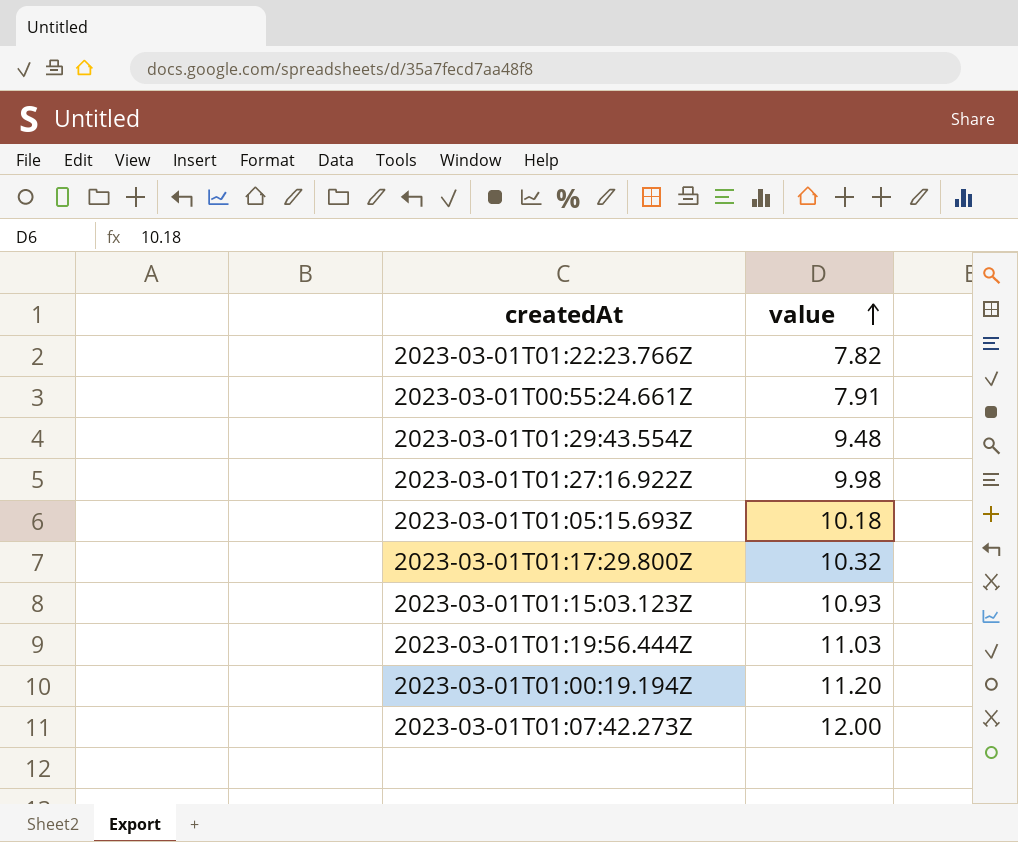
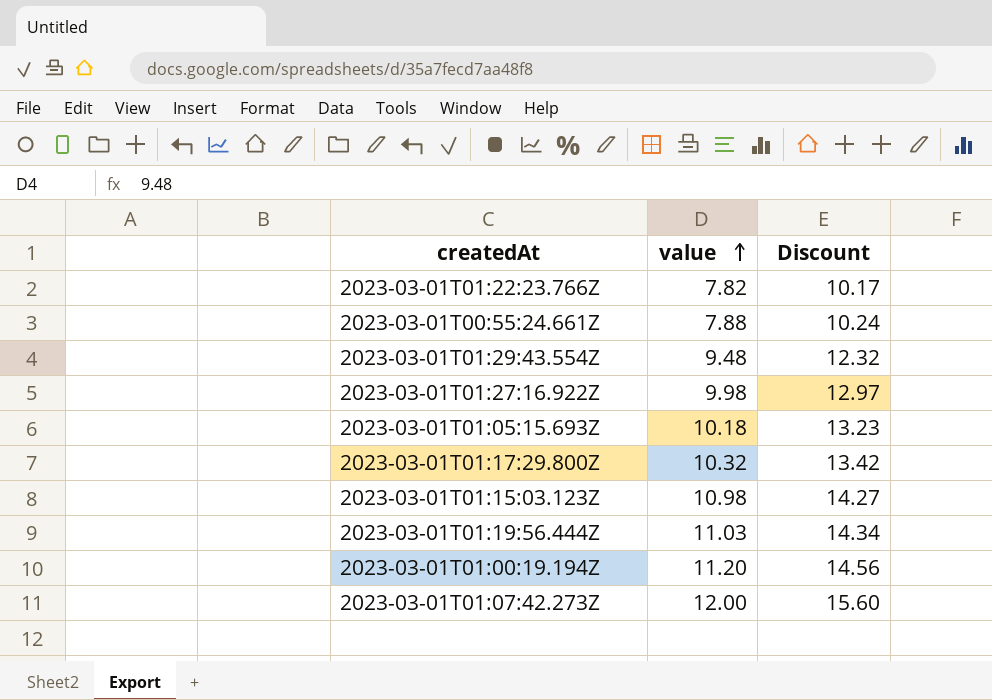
column Discount | formula: none -> [value] * 1.3
2023-03-01T00:55:24.661Z | value: 7.91 -> 7.88
2023-03-01T01:15:03.123Z | value: 10.93 -> 10.98

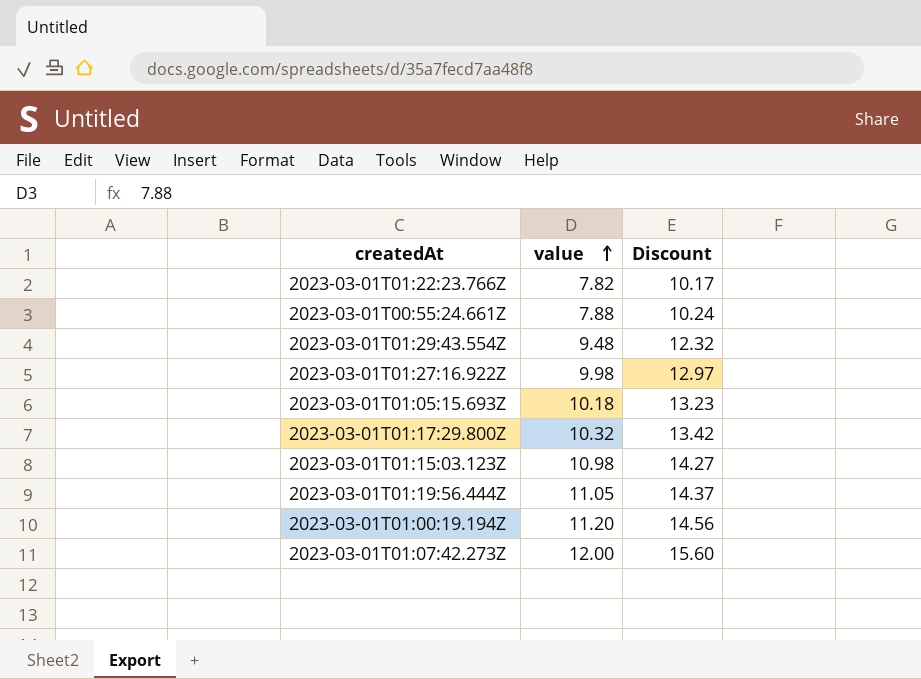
2023-03-01T01:19:56.444Z | value: 11.03 -> 11.05
2023-03-01T01:19:56.444Z | Discount: 14.34 -> 14.37

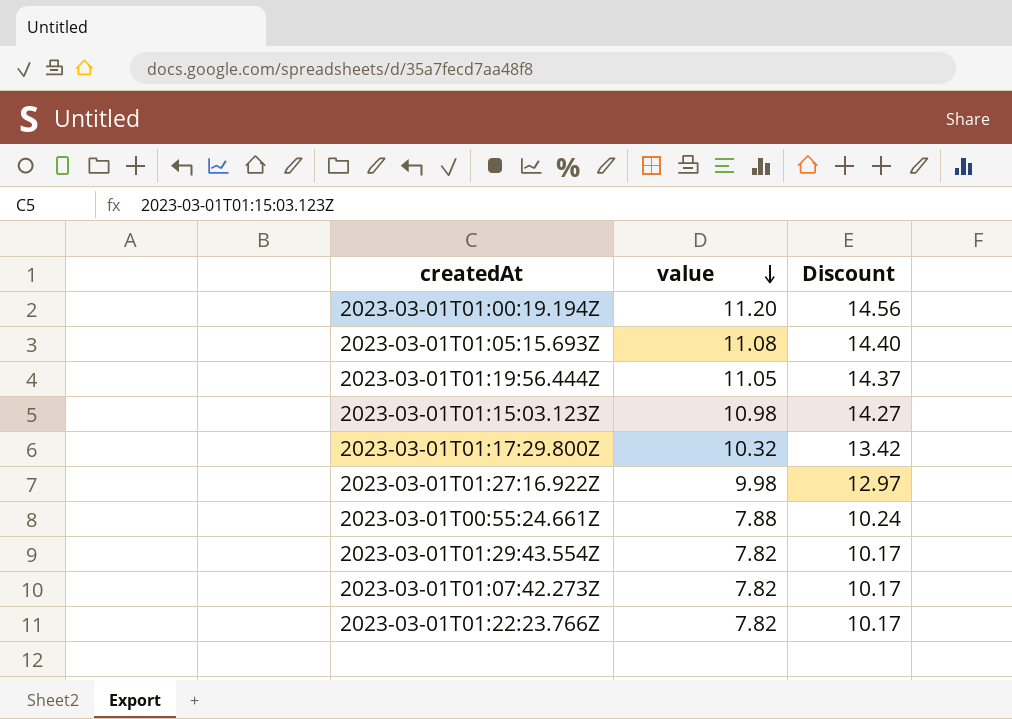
row order: value ascending -> value descending
2023-03-01T01:05:15.693Z | value: 10.18 -> 11.08
2023-03-01T01:05:15.693Z | Discount: 13.23 -> 14.40
2023-03-01T01:29:43.554Z | value: 9.48 -> 7.82
2023-03-01T01:29:43.554Z | Discount: 12.32 -> 10.17
2023-03-01T01:07:42.273Z | value: 12.00 -> 7.82
2023-03-01T01:07:42.273Z | Discount: 15.60 -> 10.17

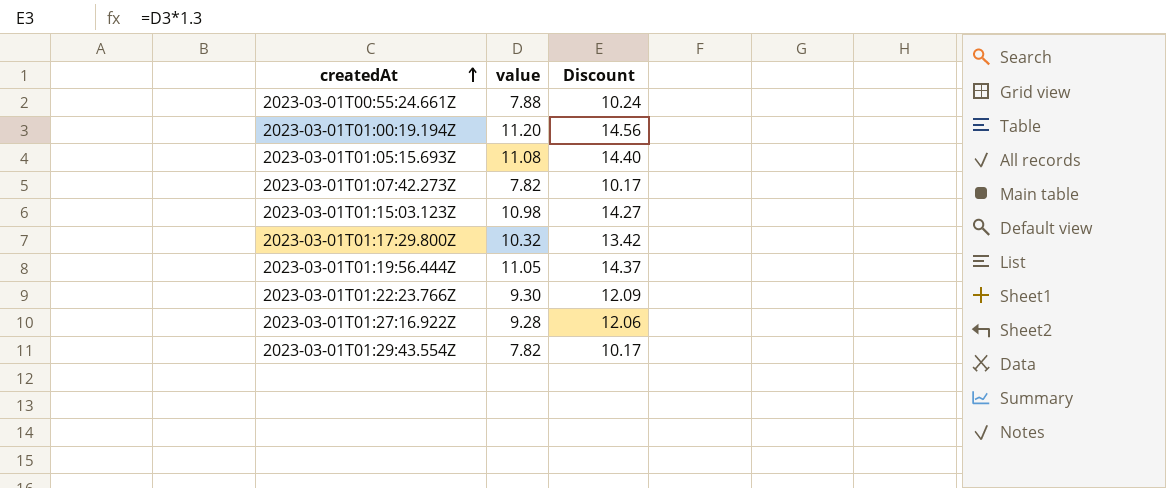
row order: value descending -> createdAt ascending
2023-03-01T01:22:23.766Z | value: 7.82 -> 9.30
2023-03-01T01:22:23.766Z | Discount: 10.17 -> 12.09
2023-03-01T01:27:16.922Z | value: 9.98 -> 9.28
2023-03-01T01:27:16.922Z | Discount: 12.97 -> 12.06

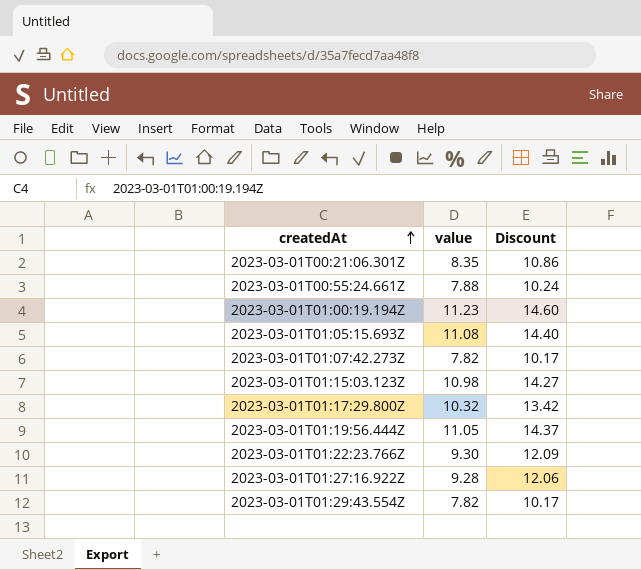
row 2023-03-01T00:21:06.301Z: none -> 8.35 | 10.86
2023-03-01T01:00:19.194Z | value: 11.20 -> 11.23
2023-03-01T01:00:19.194Z | Discount: 14.56 -> 14.60

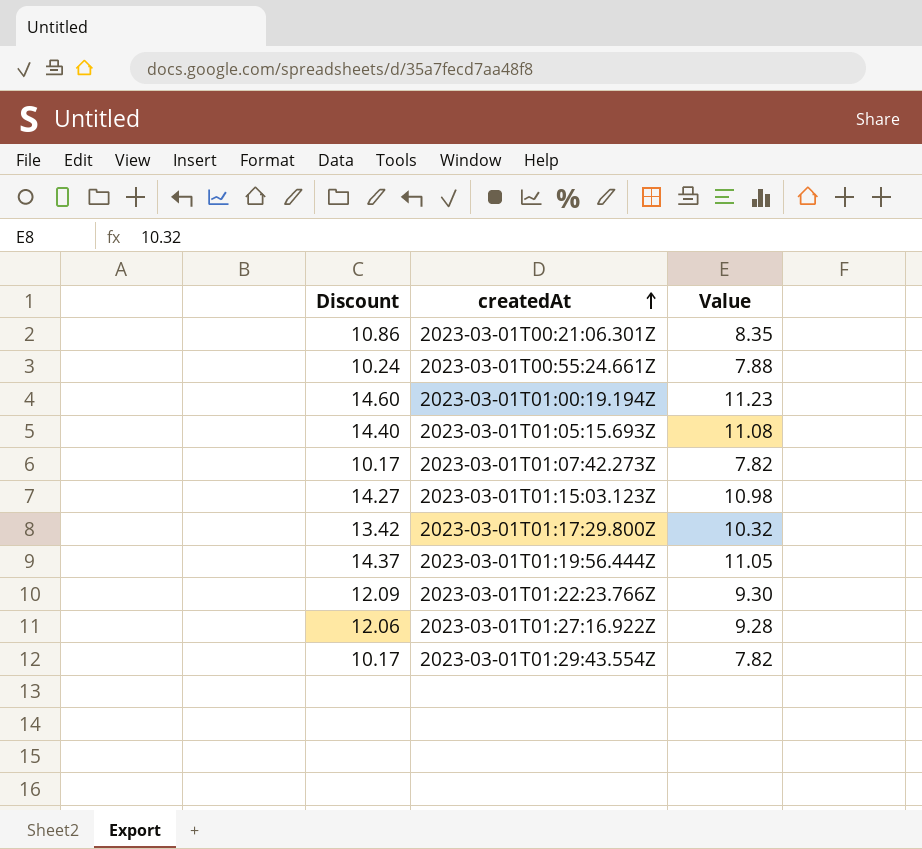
column Discount | position: 3 -> 1
column name: value -> Value

